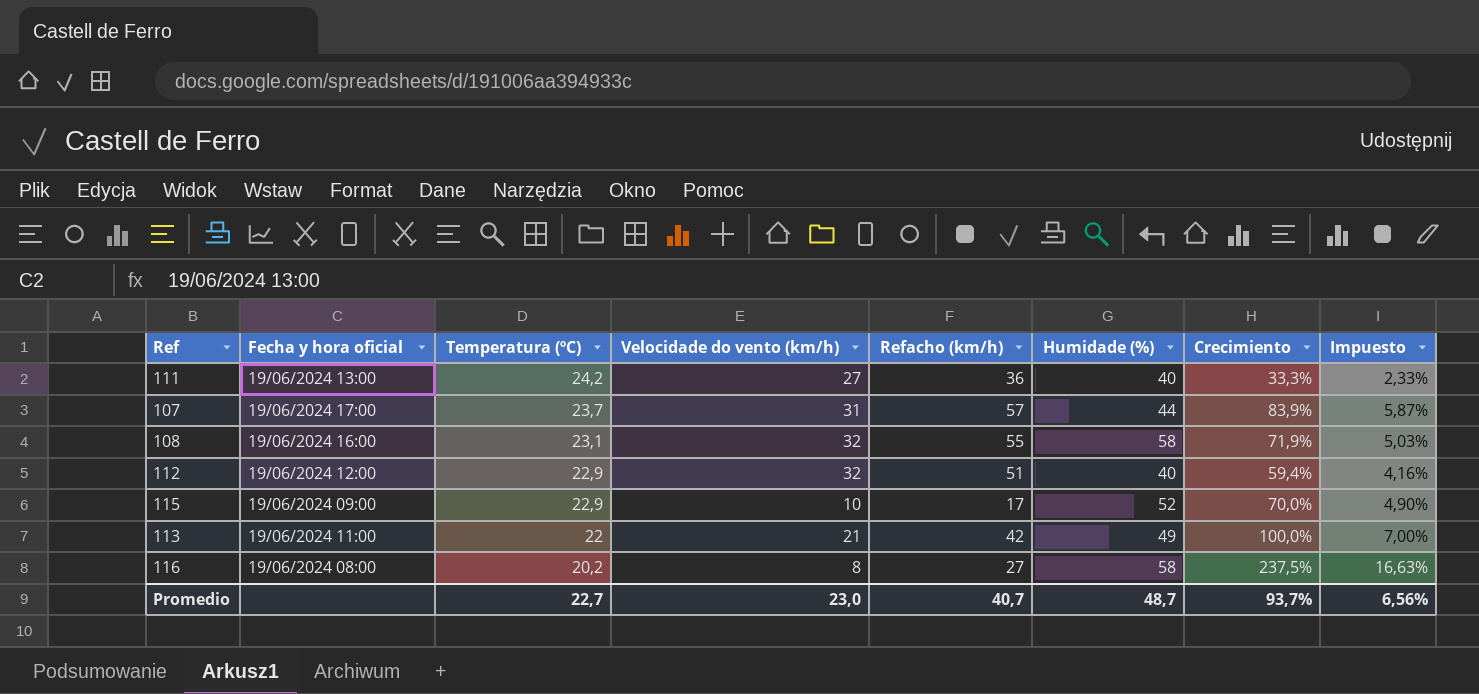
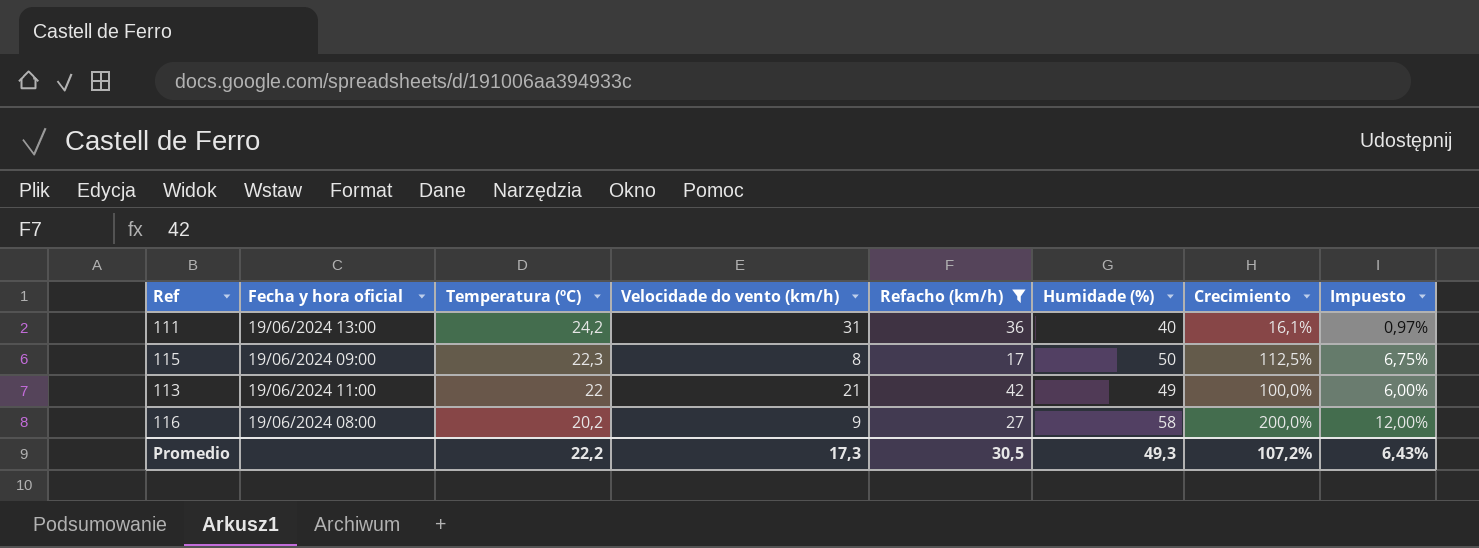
filter: none -> Refacho (km/h) <= 42
column Impuesto | formula: [Crecimiento] * 0,07 -> [Crecimiento] * 0,06
111 | Velocidade do vento (km/h): 27 -> 31
111 | Crecimiento: 33,3% -> 16,1%
115 | Temperatura (ºC): 22,9 -> 22,3
115 | Velocidade do vento (km/h): 10 -> 8
115 | Humidade (%): 52 -> 50
115 | Crecimiento: 70,0% -> 112,5%
116 | Velocidade do vento (km/h): 8 -> 9
116 | Crecimiento: 237,5% -> 200,0%
Promedio | Temperatura (ºC): 22,7 -> 22,2
Promedio | Velocidade do vento (km/h): 23,0 -> 17,3
Promedio | Refacho (km/h): 40,7 -> 30,5
Promedio | Humidade (%): 48,7 -> 49,3
Promedio | Crecimiento: 93,7% -> 107,2%
Promedio | Impuesto: 6,56% -> 6,43%

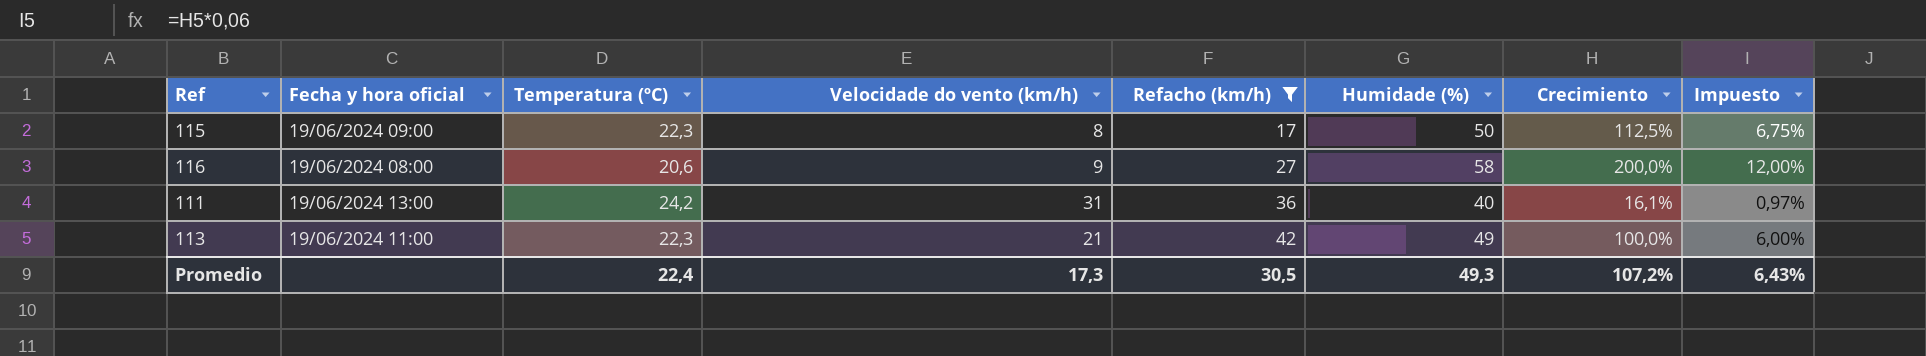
row order: Temperatura (ºC) descending -> Refacho (km/h) ascending
116 | Temperatura (ºC): 20,2 -> 20,6
113 | Temperatura (ºC): 22 -> 22,3
Promedio | Temperatura (ºC): 22,2 -> 22,4

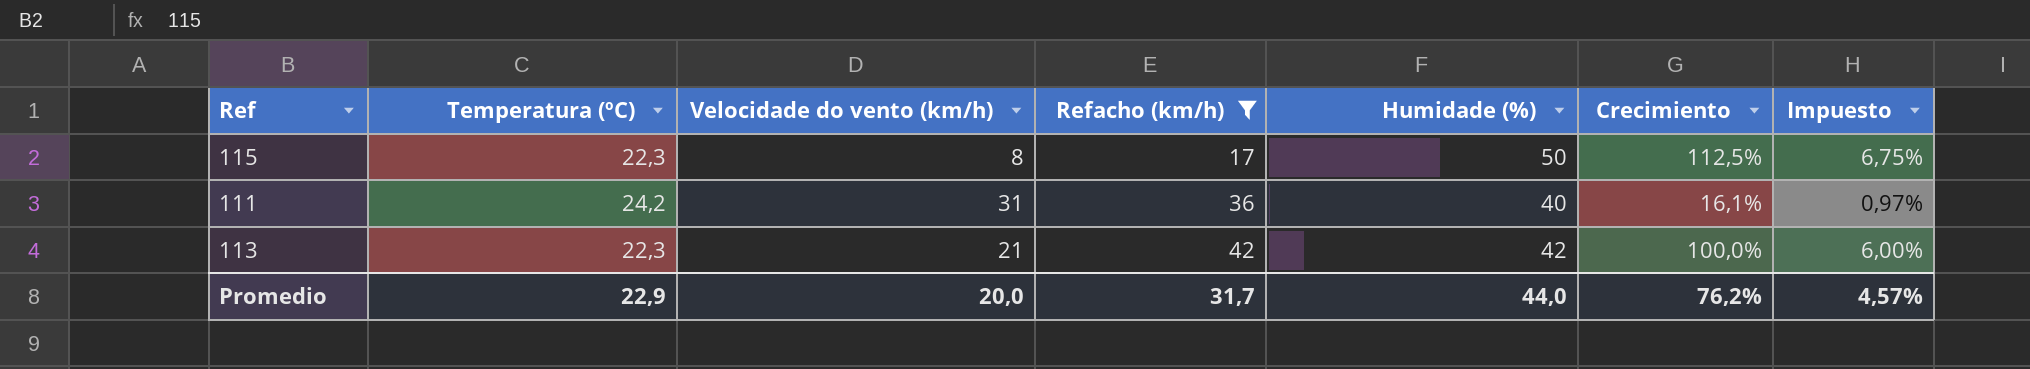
column Fecha y hora oficial | position: 2 -> none
row 116: 19/06/2024 08:00 | 20,6 | 9 | 27 | 58 | 200,0% | 12,00% -> none
113 | Humidade (%): 49 -> 42
Promedio | Temperatura (ºC): 22,4 -> 22,9
Promedio | Velocidade do vento (km/h): 17,3 -> 20,0
Promedio | Refacho (km/h): 30,5 -> 31,7
Promedio | Humidade (%): 49,3 -> 44,0
Promedio | Crecimiento: 107,2% -> 76,2%
Promedio | Impuesto: 6,43% -> 4,57%

